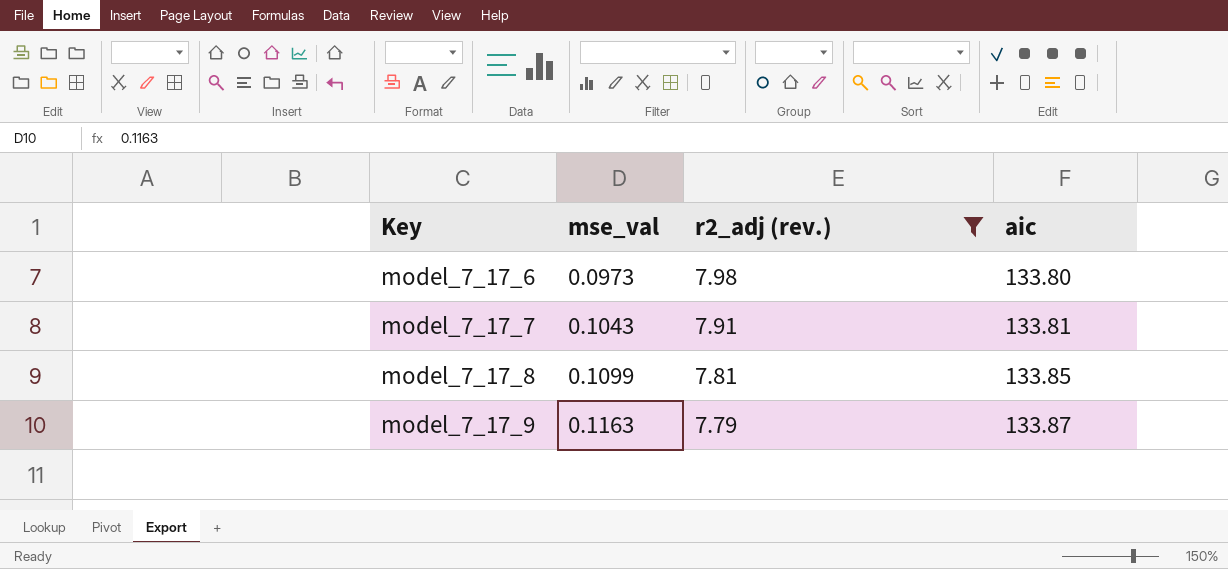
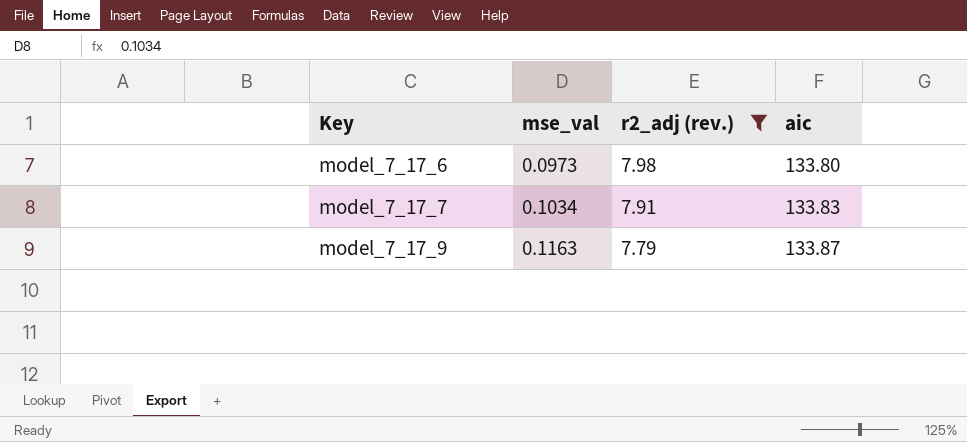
row model_7_17_8: 0.1099 | 7.81 | 133.85 -> none
model_7_17_7 | mse_val: 0.1043 -> 0.1034
model_7_17_7 | aic: 133.81 -> 133.83

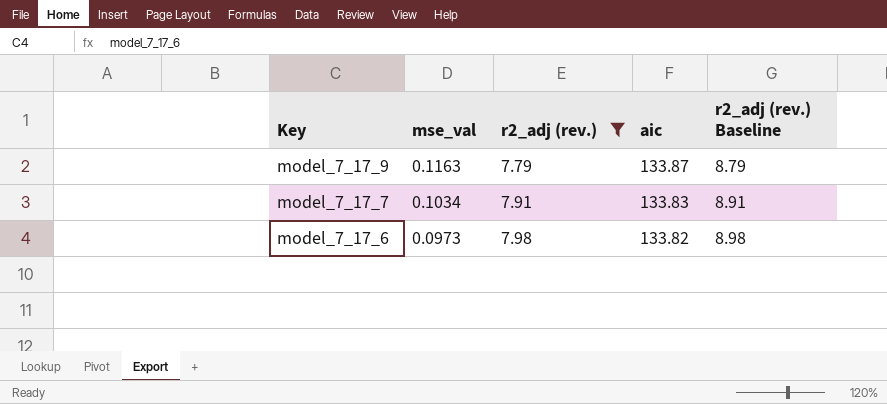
row order: Key ascending -> Key descending
column r2_adj (rev.) Baseline | formula: none -> [r2_adj (rev.)] + 1
model_7_17_6 | aic: 133.80 -> 133.82

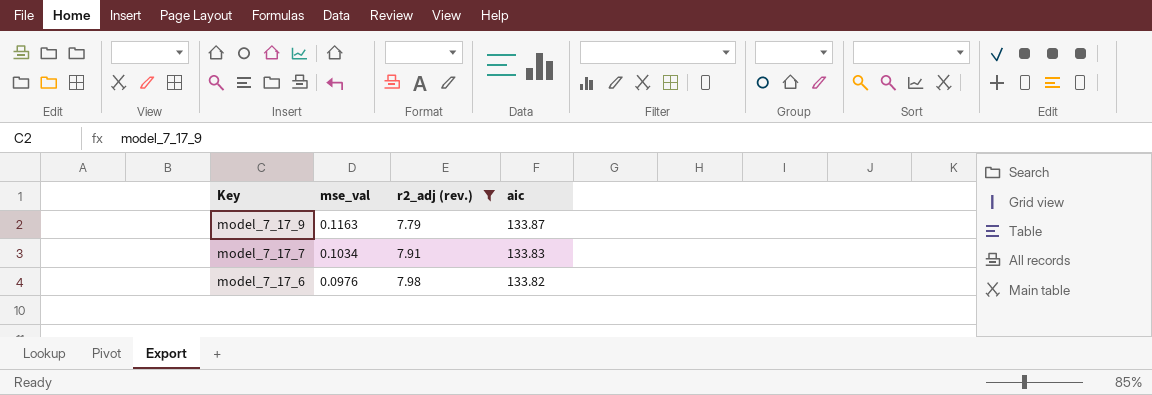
column r2_adj (rev.) Baseline | formula: [r2_adj (rev.)] + 1 -> none
model_7_17_6 | mse_val: 0.0973 -> 0.0976

